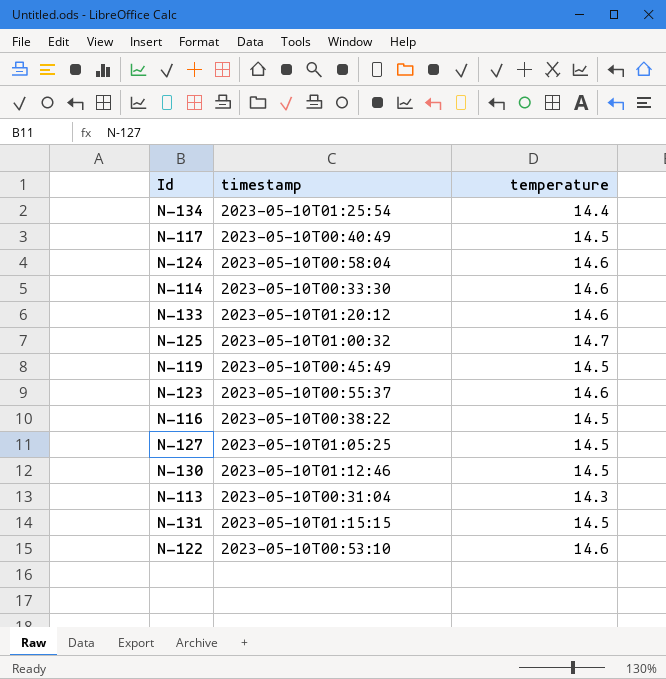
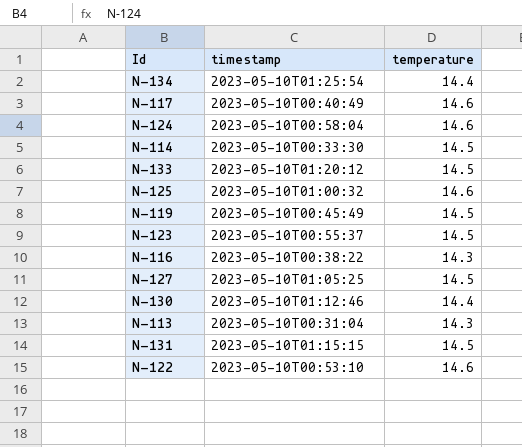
N-117 | temperature: 14.5 -> 14.6
N-114 | temperature: 14.6 -> 14.5
N-133 | temperature: 14.6 -> 14.5
N-125 | temperature: 14.7 -> 14.6
N-123 | temperature: 14.6 -> 14.5
N-116 | temperature: 14.5 -> 14.3
N-130 | temperature: 14.5 -> 14.4

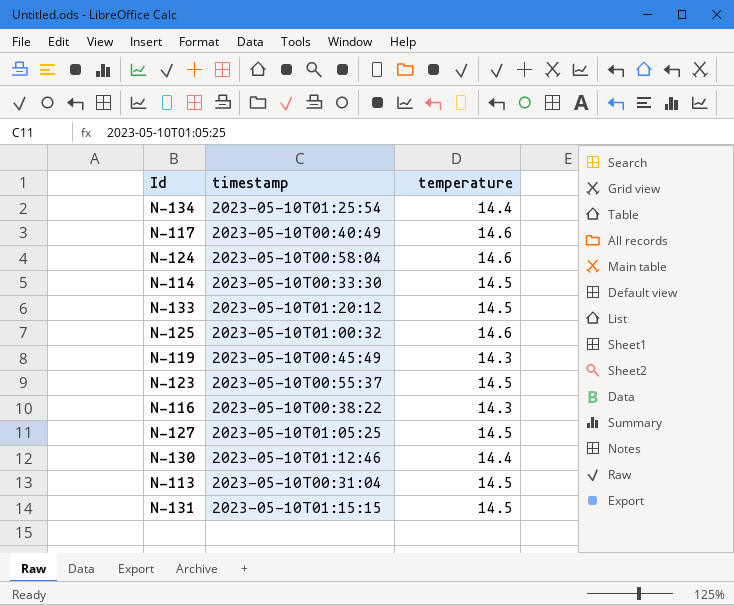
row N-122: 2023-05-10T00:53:10 | 14.6 -> none
N-119 | temperature: 14.5 -> 14.3
N-113 | temperature: 14.3 -> 14.5

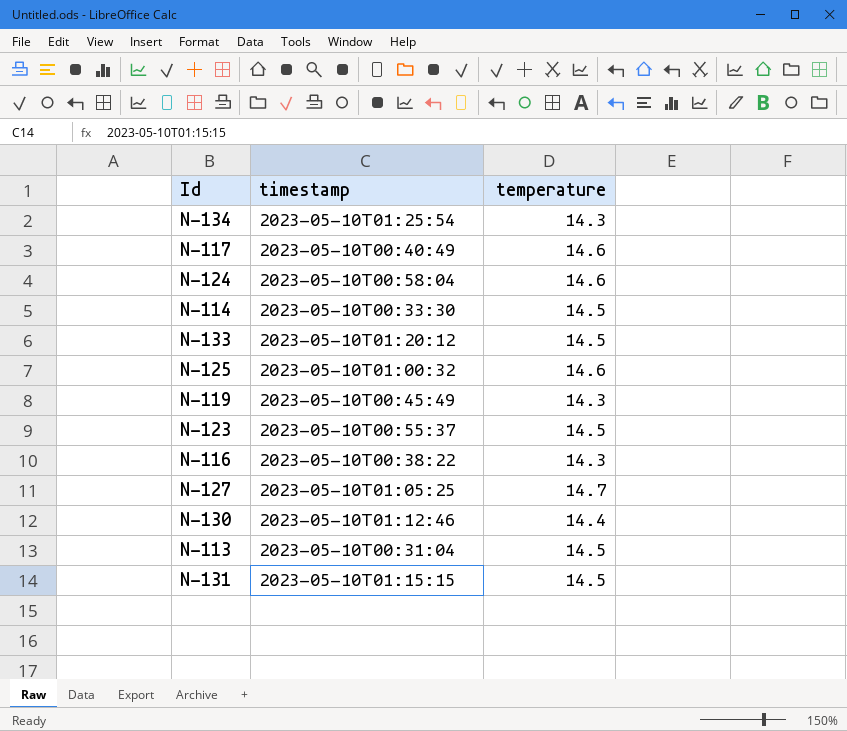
N-134 | temperature: 14.4 -> 14.3
N-127 | temperature: 14.5 -> 14.7

